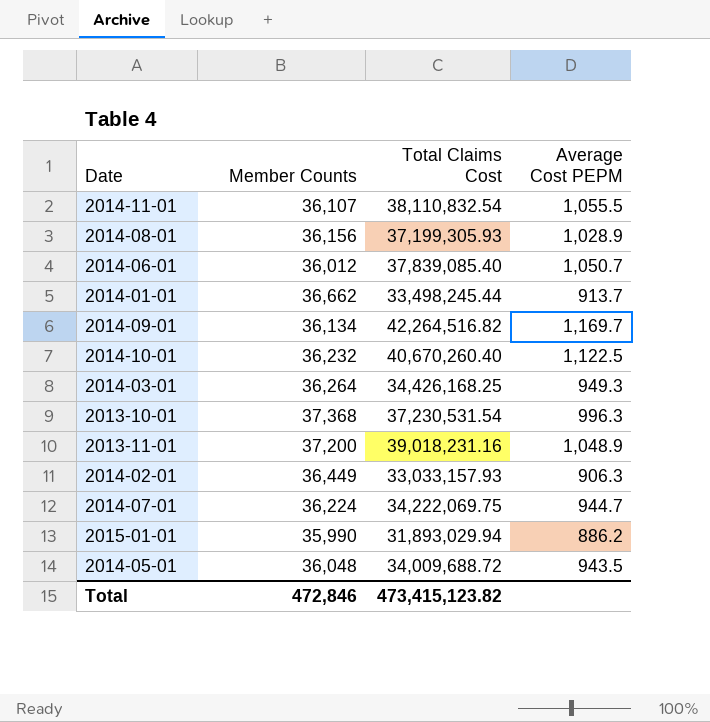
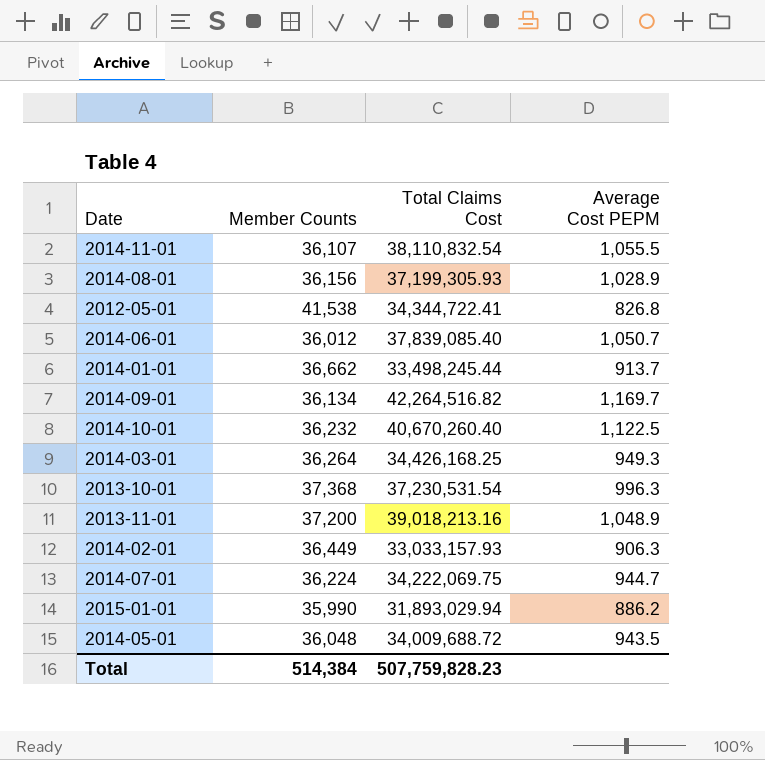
row 2012-05-01: none -> 41,538 | 34,344,722.41 | 826.8
2013-11-01 | Total Claims Cost: 39,018,231.16 -> 39,018,213.16
Total | Member Counts: 472,846 -> 514,384
Total | Total Claims Cost: 473,415,123.82 -> 507,759,828.23

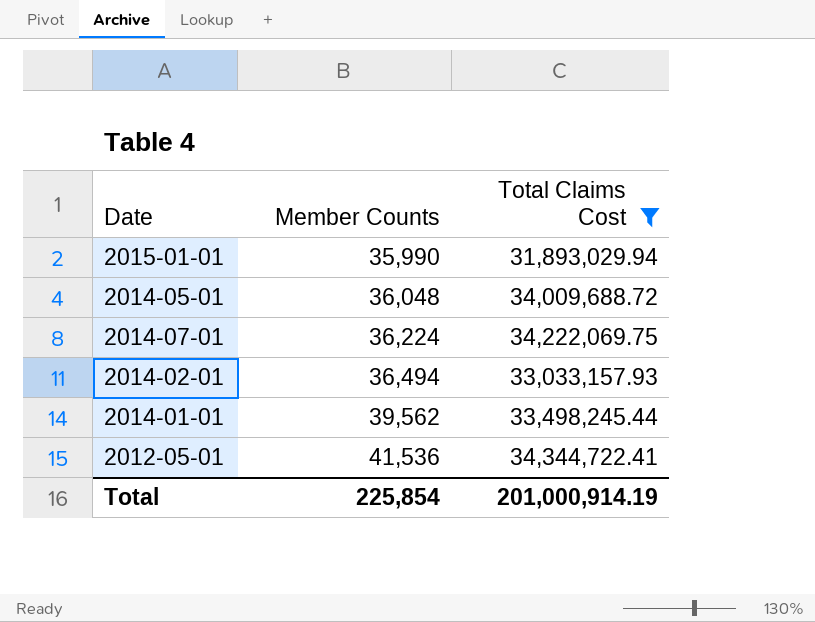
filter: none -> Total Claims Cost <= 34,344,722.41
row order: none -> Member Counts ascending
column Average Cost PEPM | formula: [Total Claims Cost] / [Member Counts] -> none
2014-02-01 | Member Counts: 36,449 -> 36,494
2014-01-01 | Member Counts: 36,662 -> 39,562
2012-05-01 | Member Counts: 41,538 -> 41,536
Total | Member Counts: 514,384 -> 225,854
Total | Total Claims Cost: 507,759,828.23 -> 201,000,914.19

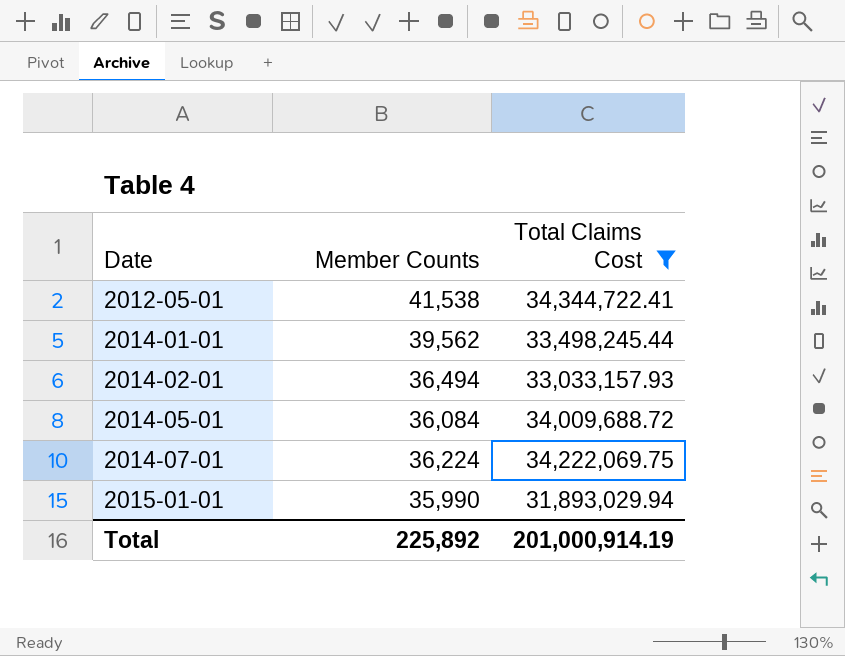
row order: Member Counts ascending -> Date ascending
2012-05-01 | Member Counts: 41,536 -> 41,538
2014-05-01 | Member Counts: 36,048 -> 36,084
Total | Member Counts: 225,854 -> 225,892

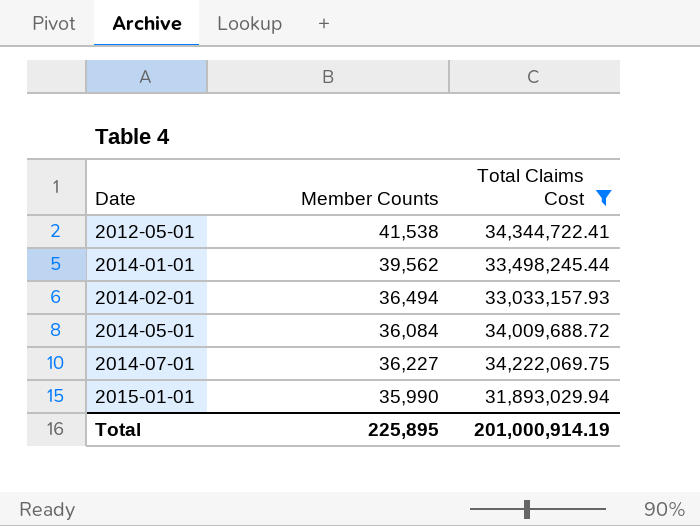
2014-07-01 | Member Counts: 36,224 -> 36,227
Total | Member Counts: 225,892 -> 225,895

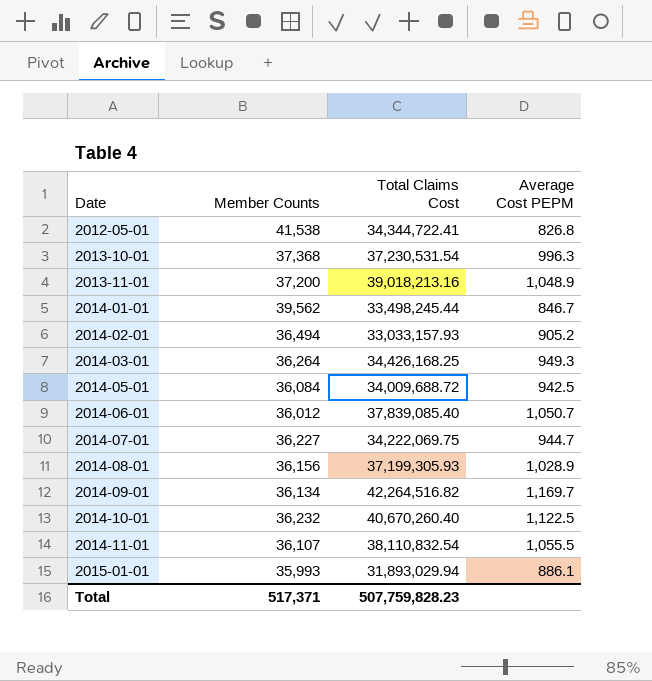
filter: Total Claims Cost <= 34,344,722.41 -> none
column Average Cost PEPM | formula: none -> [Total Claims Cost] / [Member Counts]
2015-01-01 | Member Counts: 35,990 -> 35,993
Total | Member Counts: 225,895 -> 517,371
Total | Total Claims Cost: 201,000,914.19 -> 507,759,828.23

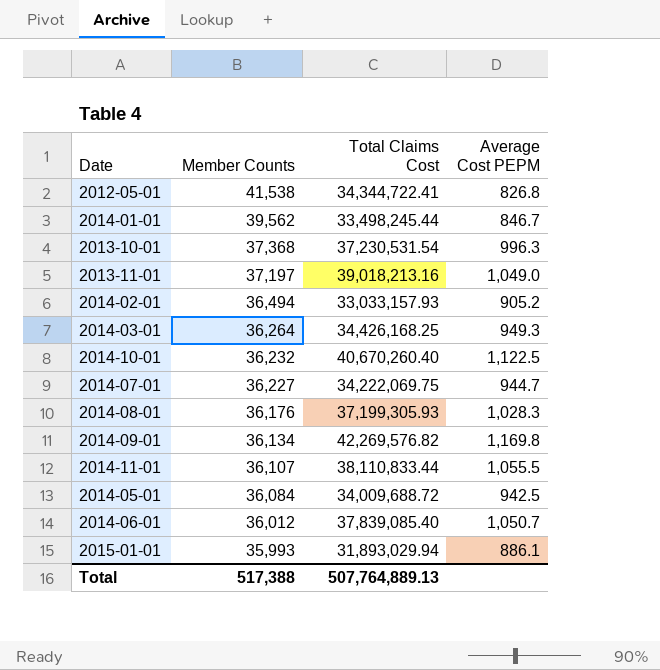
row order: Date ascending -> Member Counts descending
2013-11-01 | Member Counts: 37,200 -> 37,197
2013-11-01 | Average Cost PEPM: 1,048.9 -> 1,049.0
2014-08-01 | Member Counts: 36,156 -> 36,176
2014-08-01 | Average Cost PEPM: 1,028.9 -> 1,028.3
2014-09-01 | Total Claims Cost: 42,264,516.82 -> 42,269,576.82
2014-09-01 | Average Cost PEPM: 1,169.7 -> 1,169.8
2014-11-01 | Total Claims Cost: 38,110,832.54 -> 38,110,833.44
Total | Member Counts: 517,371 -> 517,388
Total | Total Claims Cost: 507,759,828.23 -> 507,764,889.13

